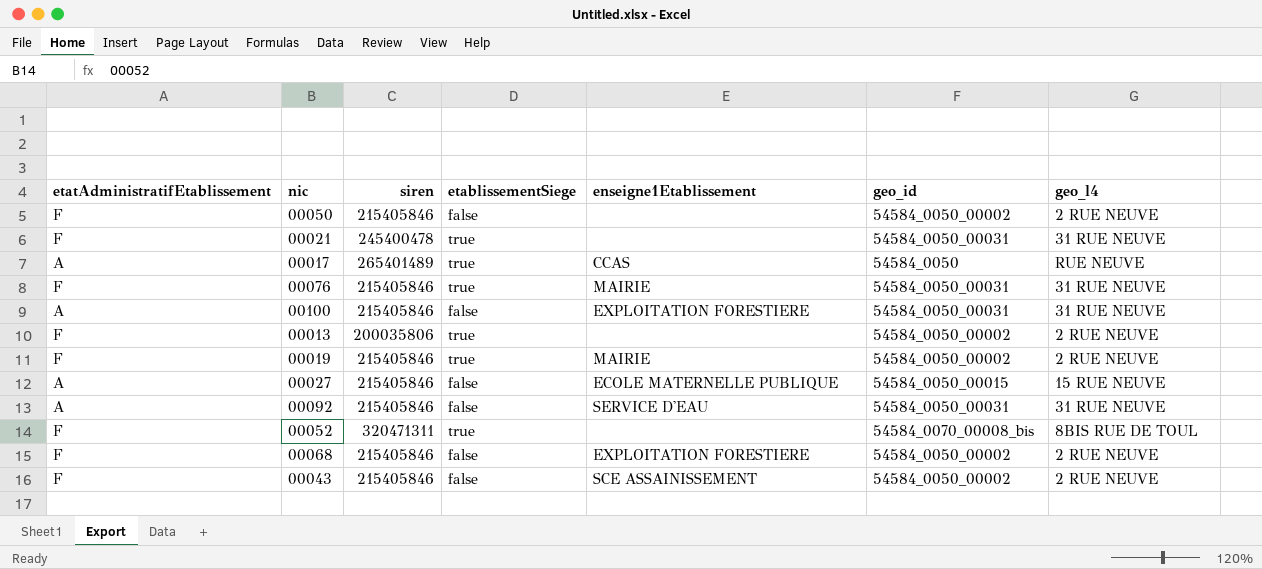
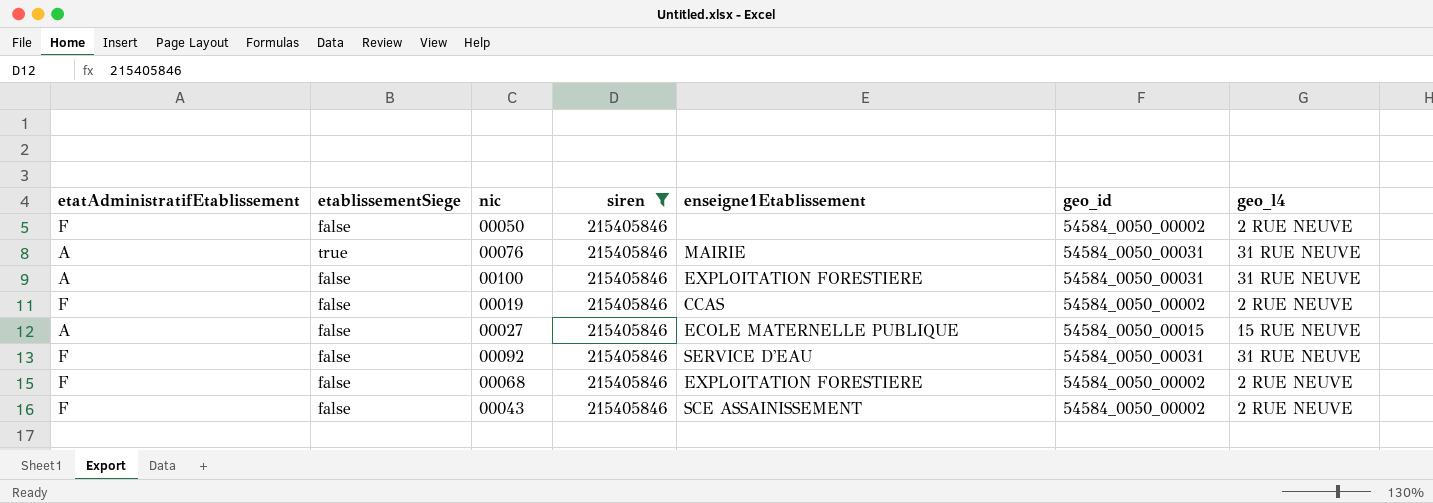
filter: none -> siren = 215405846
column etablissementSiege | position: 4 -> 2
00076 | etatAdministratifEtablissement: F -> A
00019 | etablissementSiege: true -> false
00019 | enseigne1Etablissement: MAIRIE -> CCAS
00092 | etatAdministratifEtablissement: A -> F

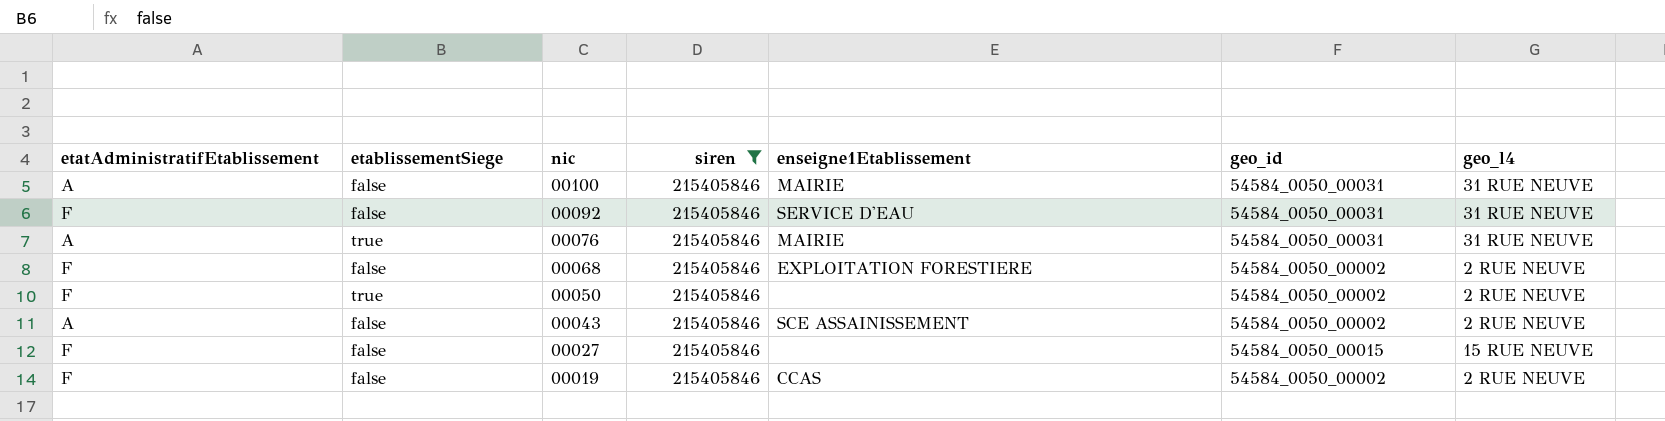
row order: none -> nic descending
00100 | enseigne1Etablissement: EXPLOITATION FORESTIERE -> MAIRIE
00050 | etablissementSiege: false -> true
00043 | etatAdministratifEtablissement: F -> A
00027 | etatAdministratifEtablissement: A -> F
00027 | enseigne1Etablissement: ECOLE MATERNELLE PUBLIQUE -> none

